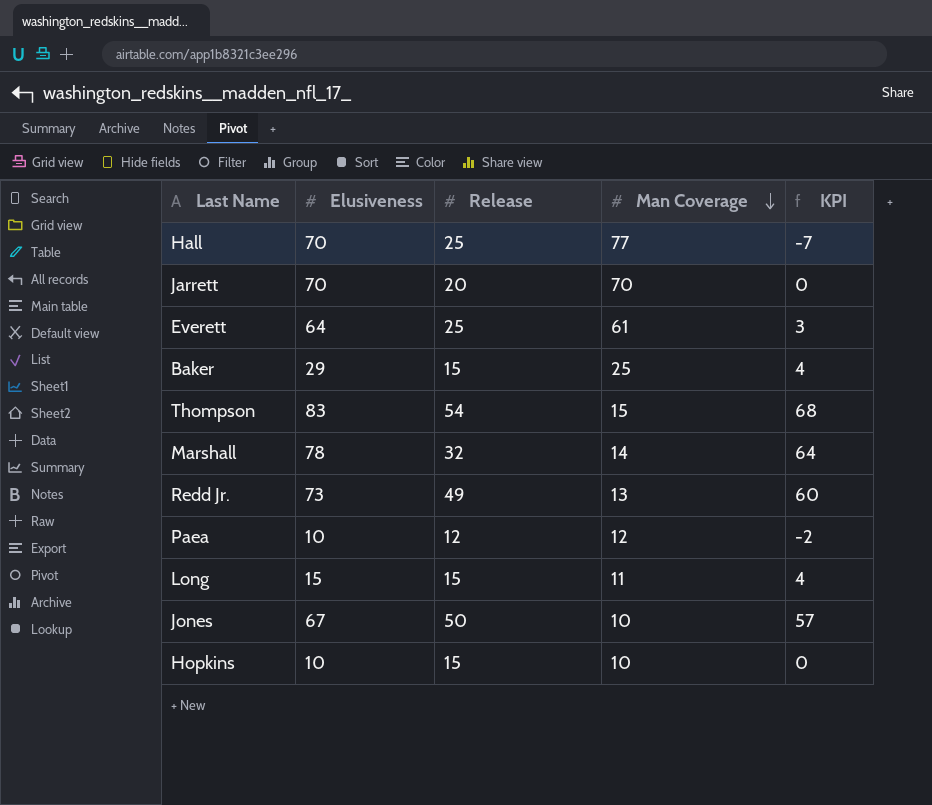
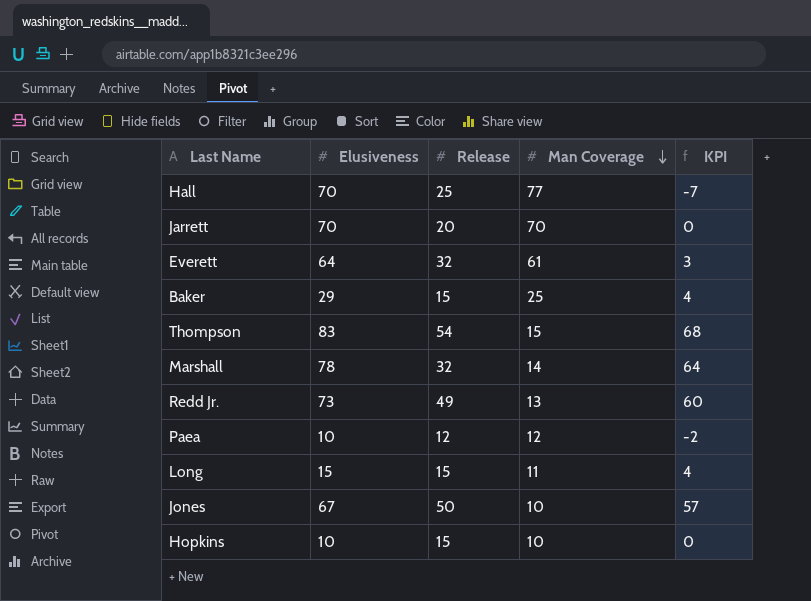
Everett | Release: 25 -> 32

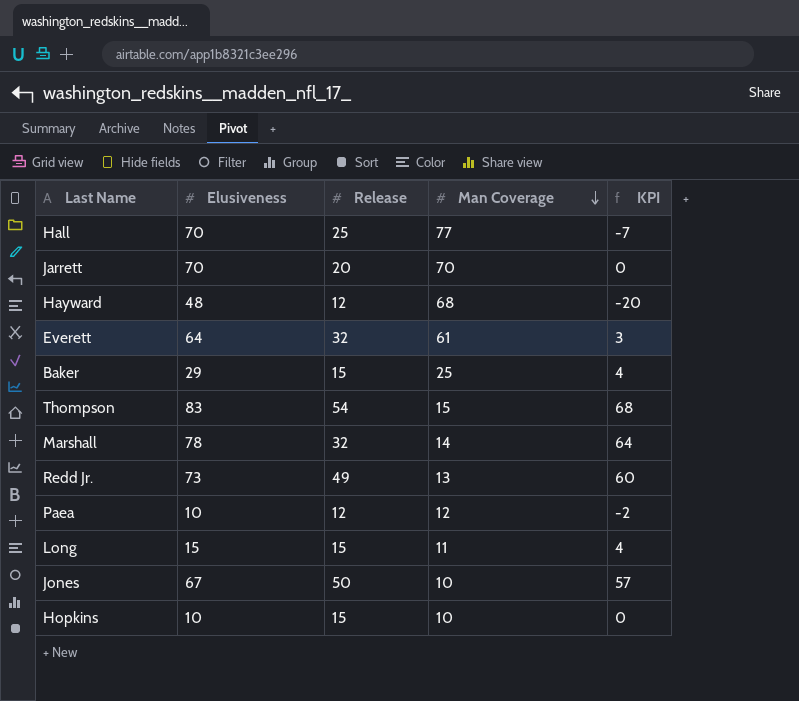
row Hayward: none -> 48 | 12 | 68 | -20

